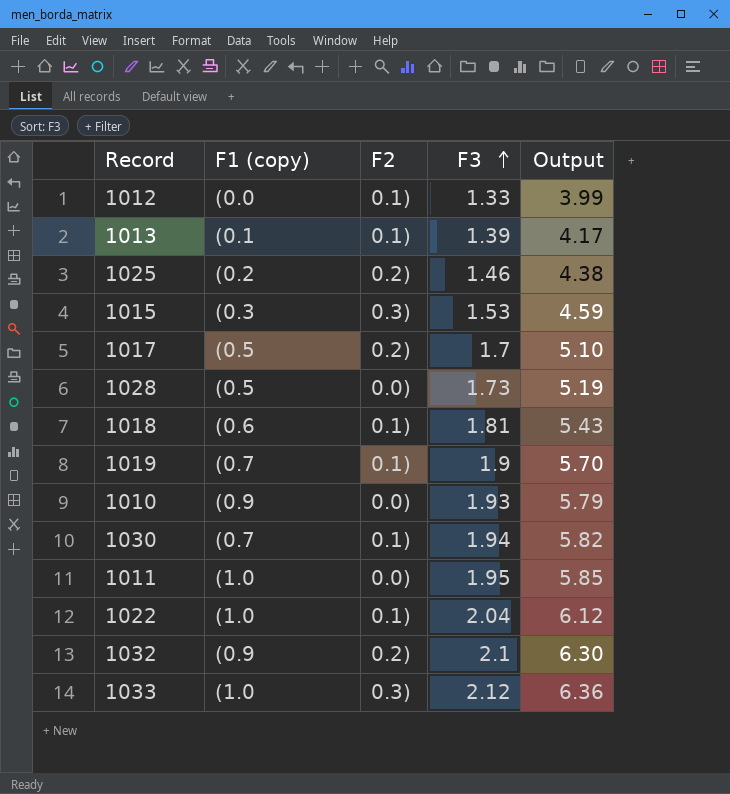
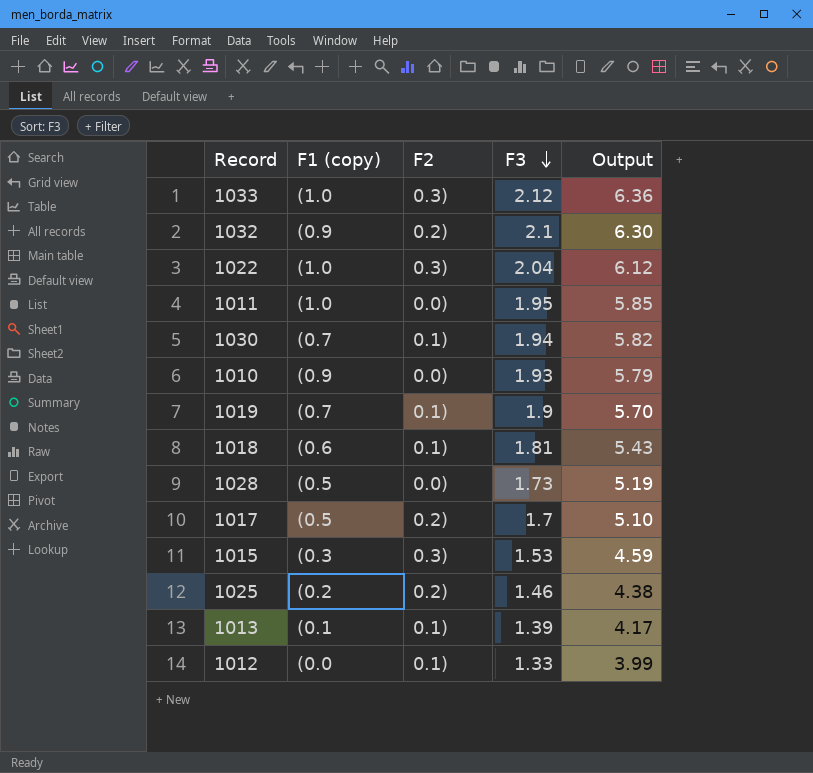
row order: F3 ascending -> F3 descending
1022 | F2: 0.1) -> 0.3)

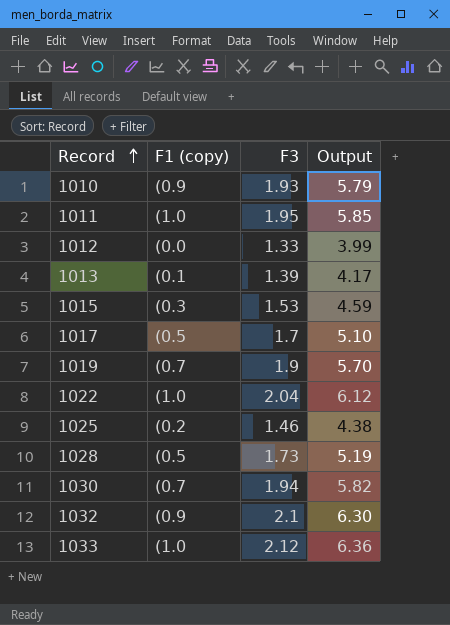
row order: F3 descending -> Record ascending
column F2 | position: 3 -> none
row 1018: (0.6 | 0.1) | 1.81 | 5.43 -> none

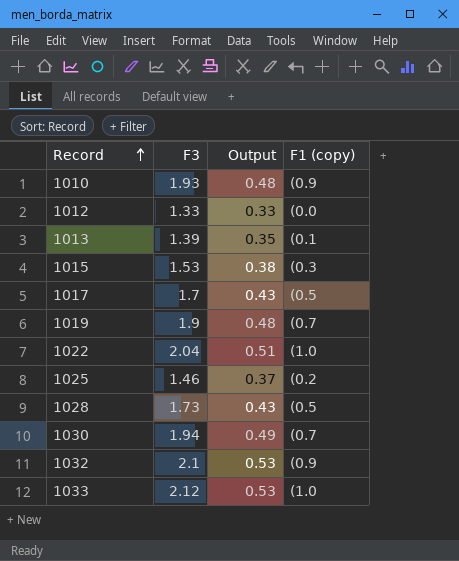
column Output | formula: [F3] * 3 -> [F3] * 0.25
column F1 (copy) | position: 2 -> 4
row 1011: (1.0 | 1.95 | 5.85 -> none

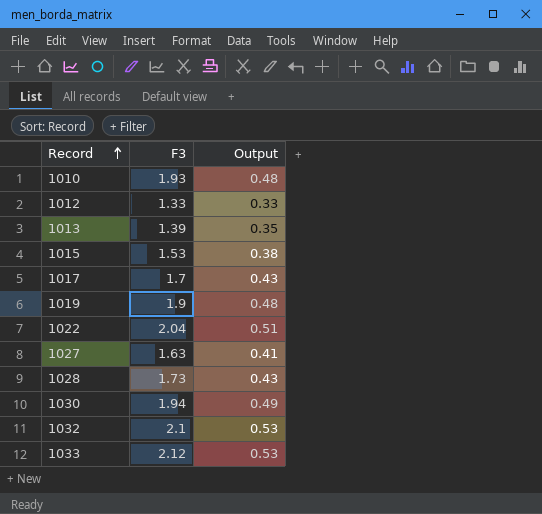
column F1 (copy) | position: 4 -> none
row 1025: 1.46 | 0.37 | (0.2 -> none
row 1027: none -> 1.63 | 0.41

